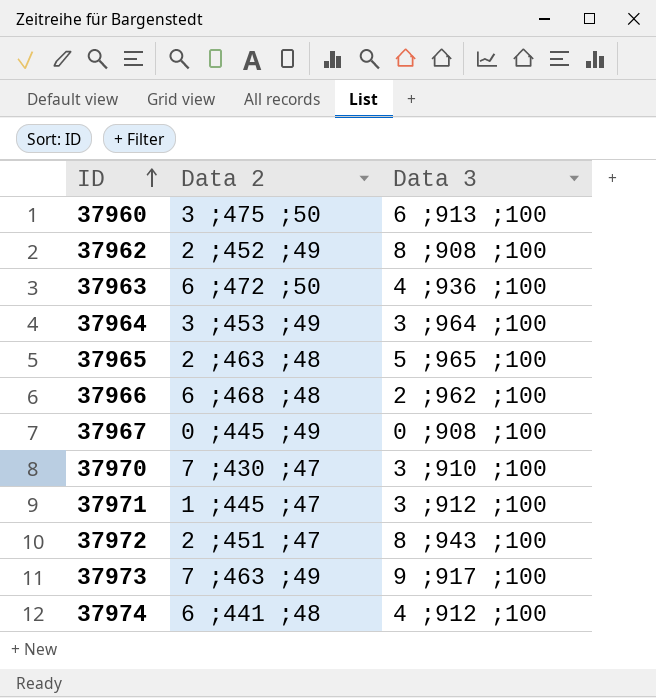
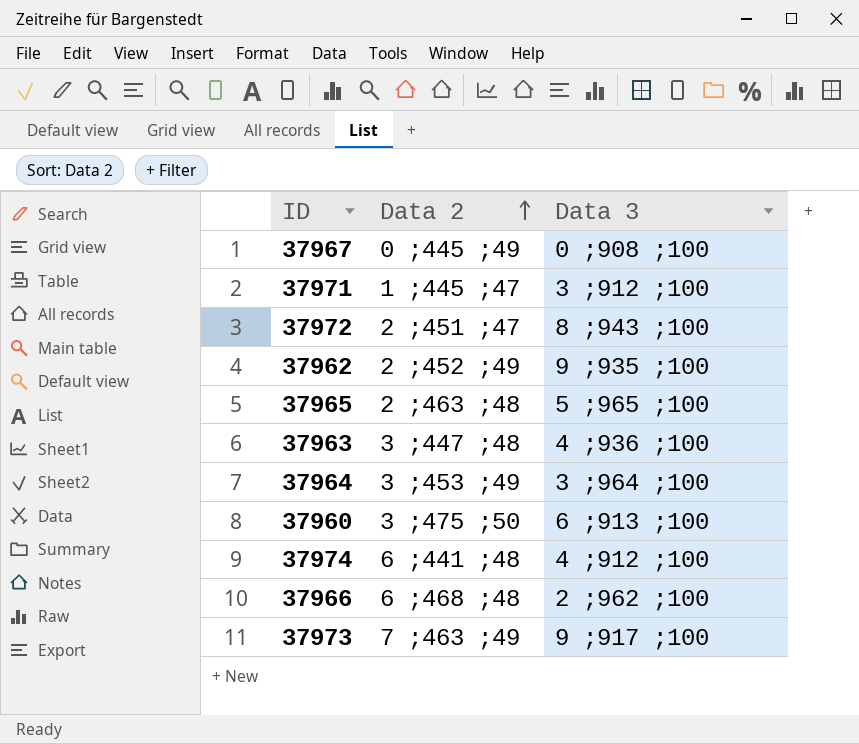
row order: ID ascending -> Data 2 ascending
row 37970: 7 ;430 ;47 | 3 ;910 ;100 -> none
37962 | Data 3: 8 ;908 ;100 -> 9 ;935 ;100
37963 | Data 2: 6 ;472 ;50 -> 3 ;447 ;48

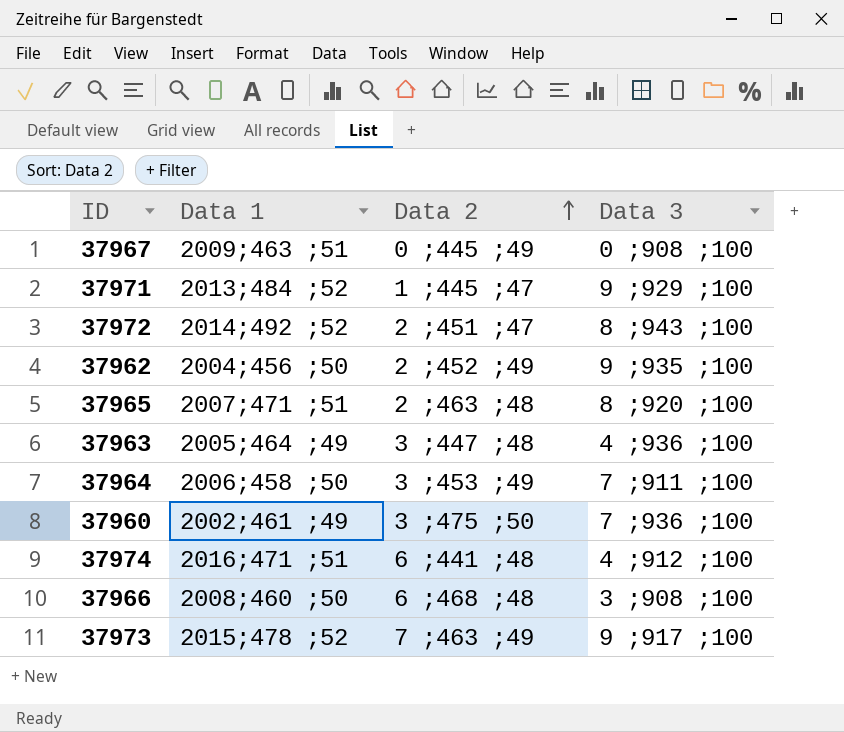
column Data 1 | position: none -> 2
37971 | Data 3: 3 ;912 ;100 -> 9 ;929 ;100
37965 | Data 3: 5 ;965 ;100 -> 8 ;920 ;100
37964 | Data 3: 3 ;964 ;100 -> 7 ;911 ;100
37960 | Data 3: 6 ;913 ;100 -> 7 ;936 ;100
37966 | Data 3: 2 ;962 ;100 -> 3 ;908 ;100

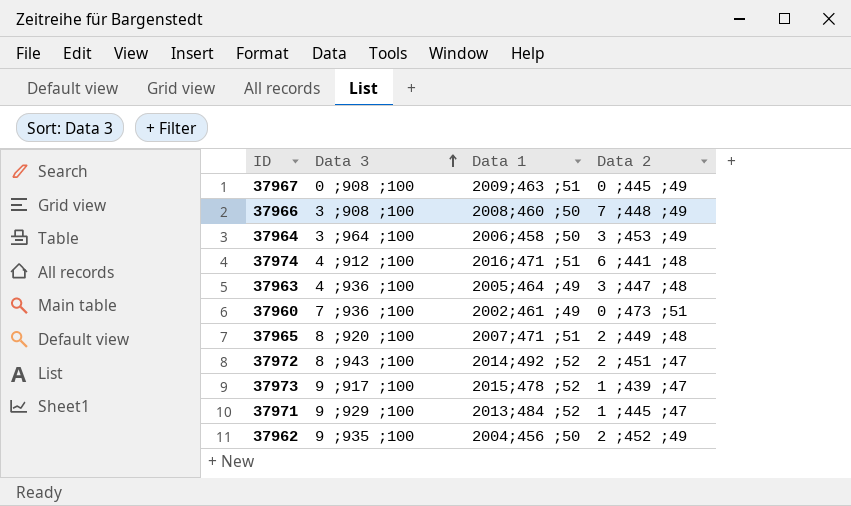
row order: Data 2 ascending -> Data 3 ascending
column Data 3 | position: 4 -> 2
37966 | Data 2: 6 ;468 ;48 -> 7 ;448 ;49
37964 | Data 3: 7 ;911 ;100 -> 3 ;964 ;100
37960 | Data 2: 3 ;475 ;50 -> 0 ;473 ;51
37965 | Data 2: 2 ;463 ;48 -> 2 ;449 ;48
37973 | Data 2: 7 ;463 ;49 -> 1 ;439 ;47

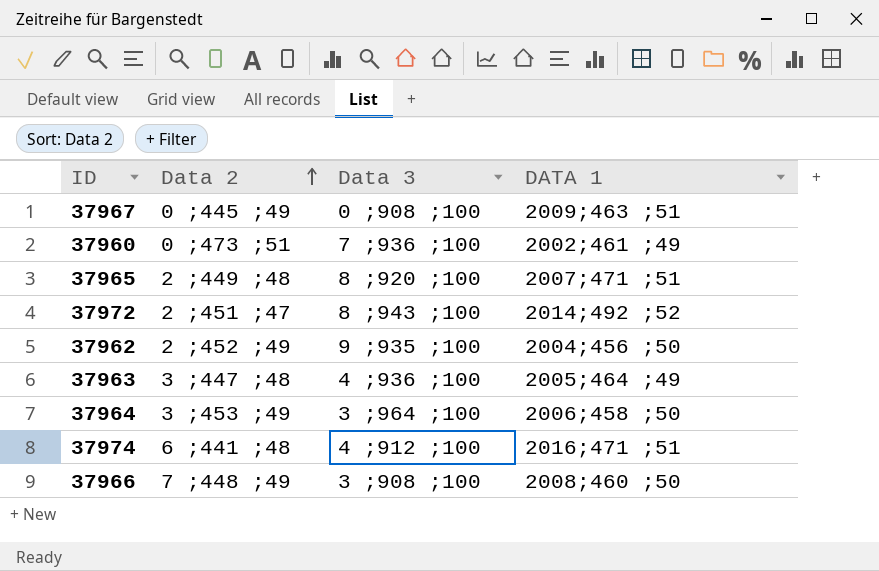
row order: Data 3 ascending -> Data 2 ascending
column Data 2 | position: 4 -> 2
column name: Data 1 -> DATA 1
row 37973: 9 ;917 ;100 | 2015;478 ;52 | 1 ;439 ;47 -> none
row 37971: 9 ;929 ;100 | 2013;484 ;52 | 1 ;445 ;47 -> none

